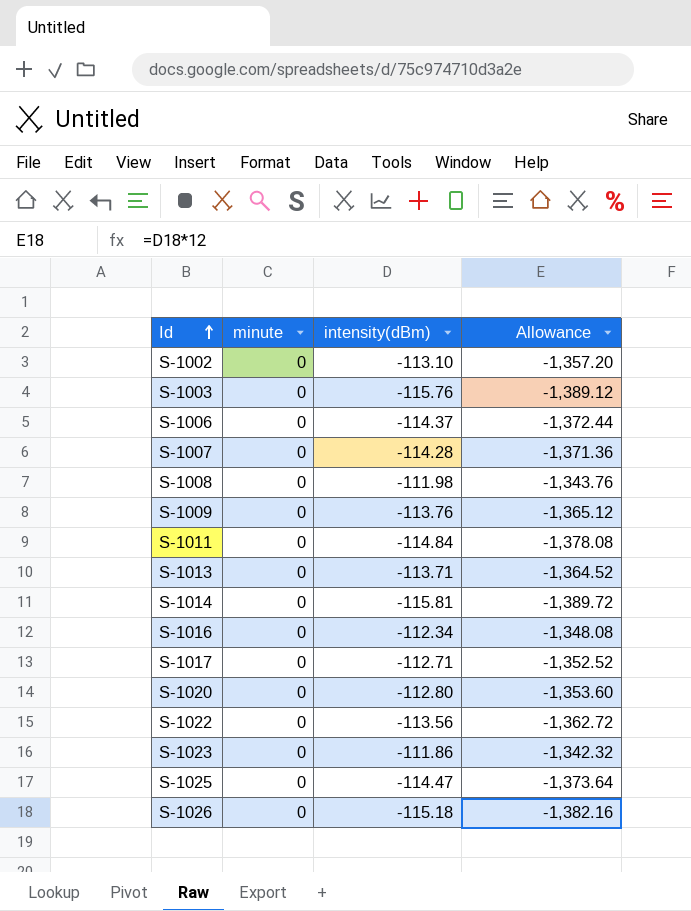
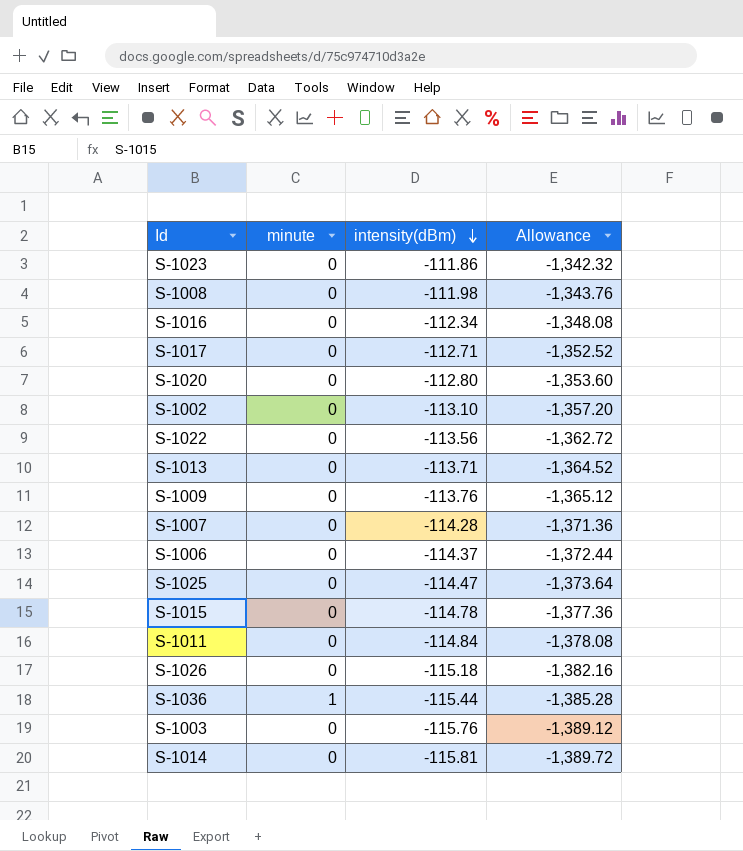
row order: Id ascending -> intensity(dBm) descending
row S-1015: none -> 0 | -114.78 | -1,377.36
row S-1036: none -> 1 | -115.44 | -1,385.28

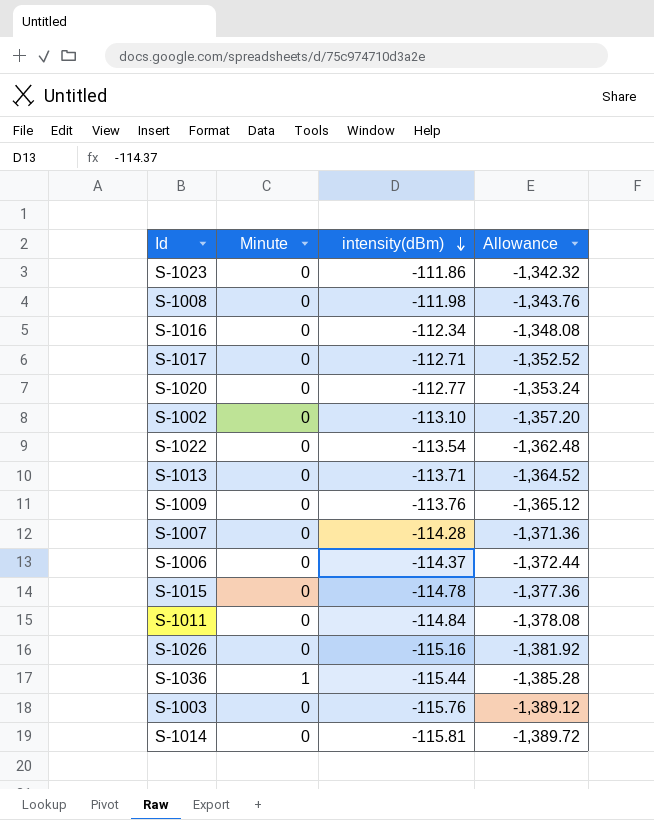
column name: minute -> Minute
row S-1025: 0 | -114.47 | -1,373.64 -> none
S-1020 | intensity(dBm): -112.80 -> -112.77
S-1020 | Allowance: -1,353.60 -> -1,353.24
S-1022 | intensity(dBm): -113.56 -> -113.54
S-1022 | Allowance: -1,362.72 -> -1,362.48
S-1026 | intensity(dBm): -115.18 -> -115.16
S-1026 | Allowance: -1,382.16 -> -1,381.92

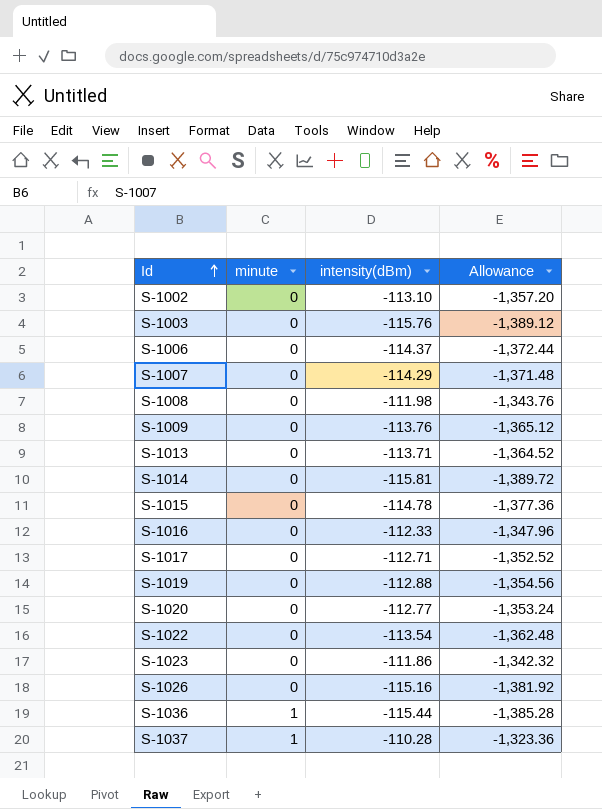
row order: intensity(dBm) descending -> Id ascending
column name: Minute -> minute
row S-1011: 0 | -114.84 | -1,378.08 -> none
S-1007 | intensity(dBm): -114.28 -> -114.29
S-1007 | Allowance: -1,371.36 -> -1,371.48
S-1016 | intensity(dBm): -112.34 -> -112.33
S-1016 | Allowance: -1,348.08 -> -1,347.96
row S-1019: none -> 0 | -112.88 | -1,354.56
row S-1037: none -> 1 | -110.28 | -1,323.36

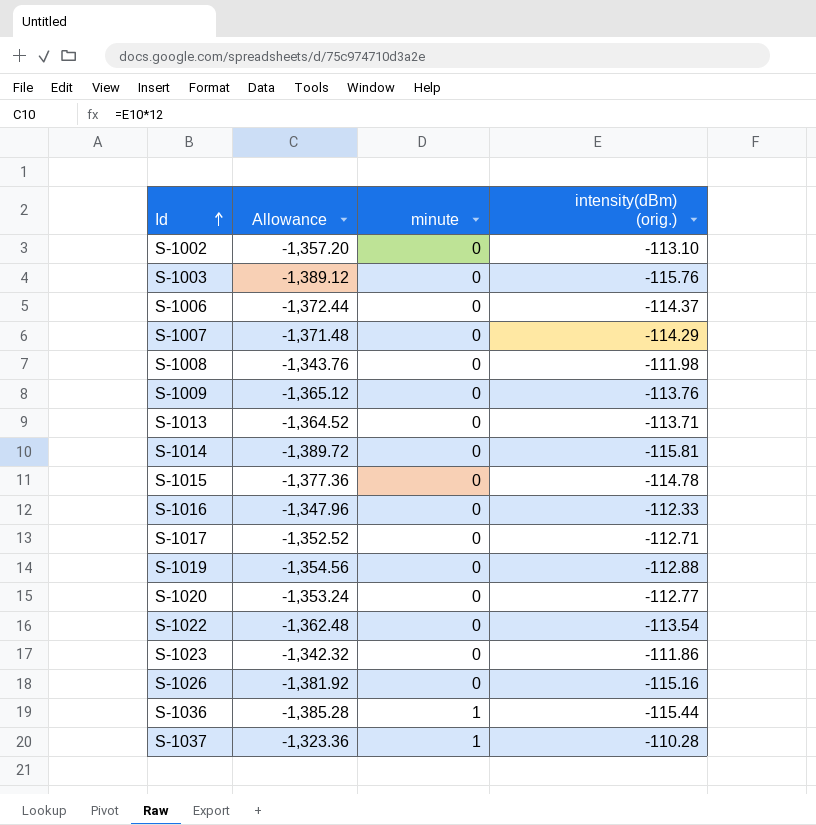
column Allowance | position: 4 -> 2
column name: intensity(dBm) -> intensity(dBm) (orig.)

